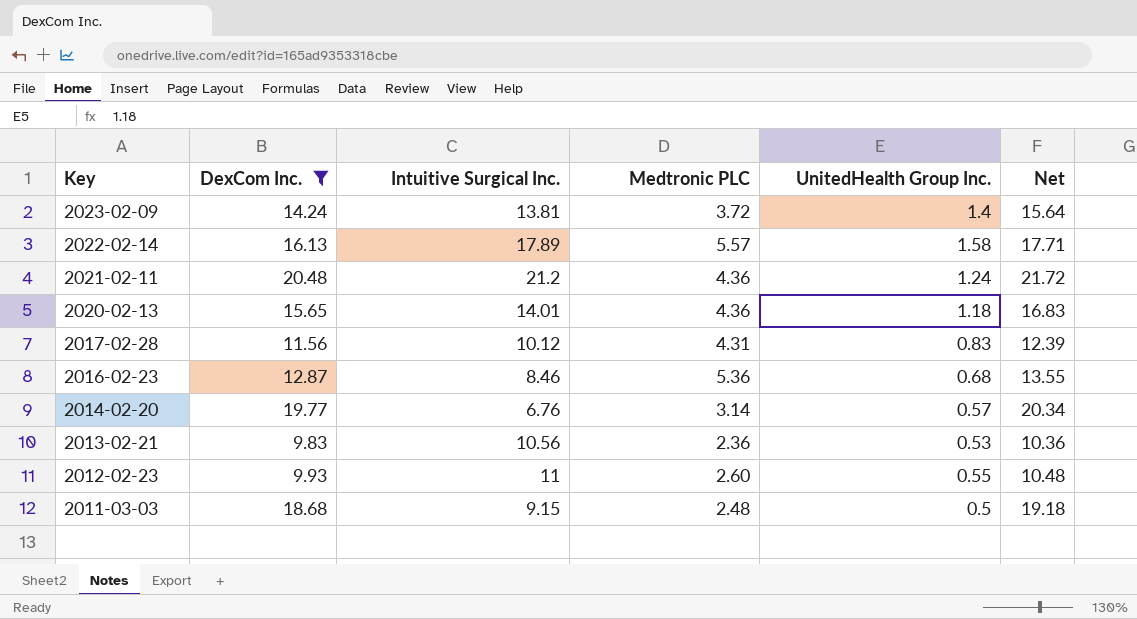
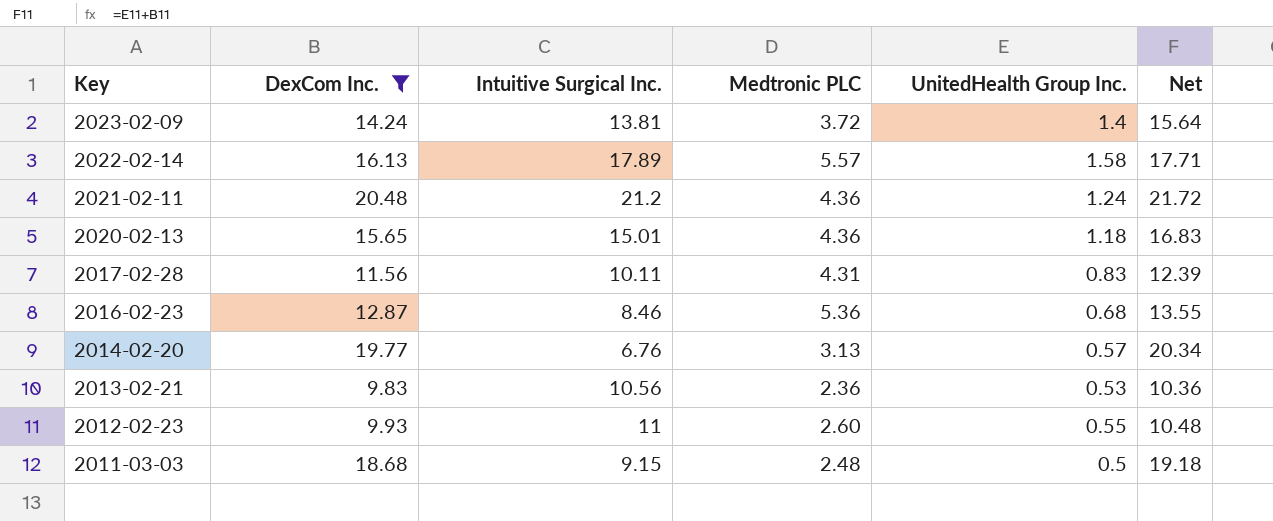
2020-02-13 | Intuitive Surgical Inc.: 14.01 -> 15.01
2017-02-28 | Intuitive Surgical Inc.: 10.12 -> 10.11
2014-02-20 | Medtronic PLC: 3.14 -> 3.13

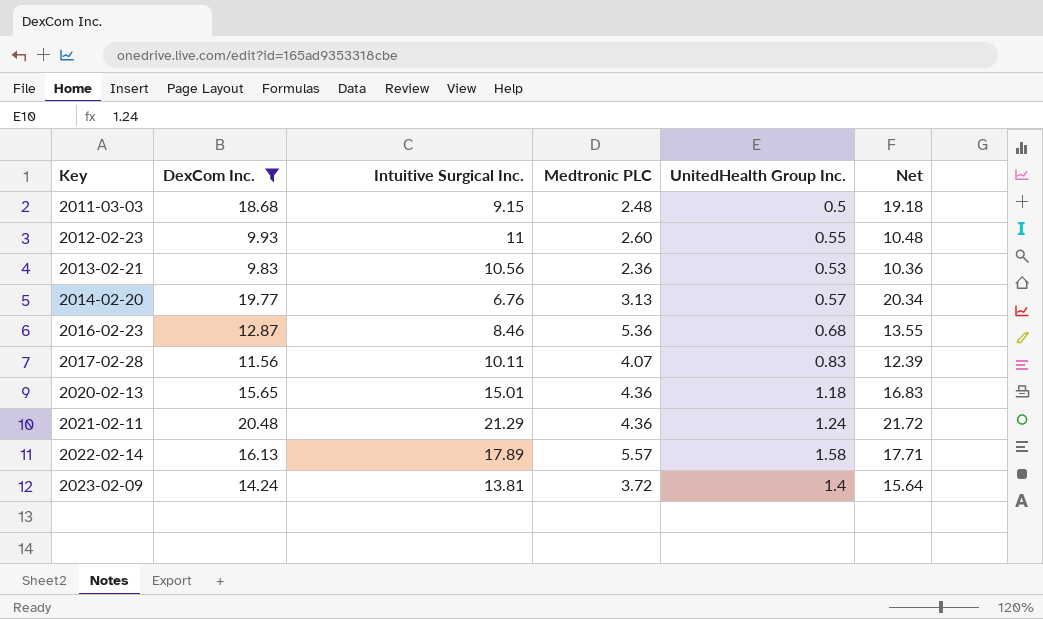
row order: Key descending -> Key ascending
2017-02-28 | Medtronic PLC: 4.31 -> 4.07
2021-02-11 | Intuitive Surgical Inc.: 21.2 -> 21.29

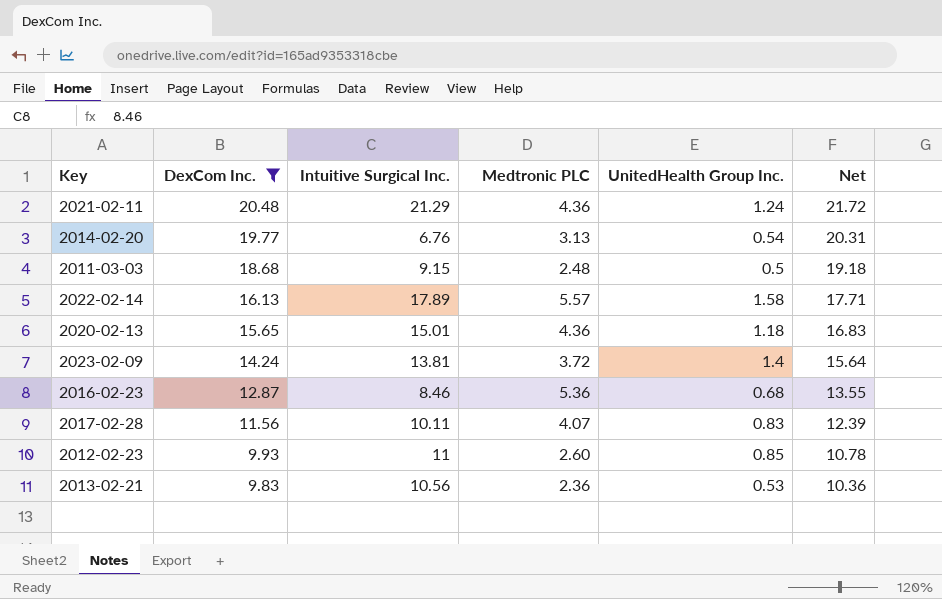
row order: Key ascending -> DexCom Inc. descending
2014-02-20 | UnitedHealth Group Inc.: 0.57 -> 0.54
2014-02-20 | Net: 20.34 -> 20.31
2012-02-23 | UnitedHealth Group Inc.: 0.55 -> 0.85
2012-02-23 | Net: 10.48 -> 10.78

